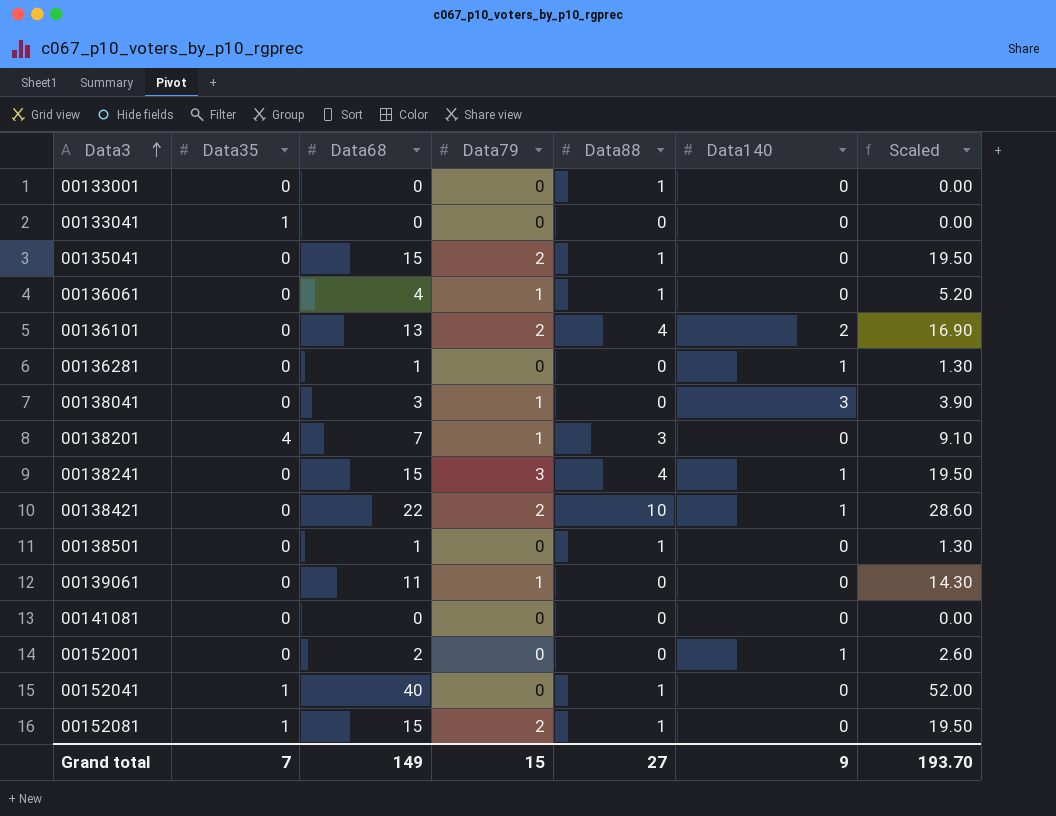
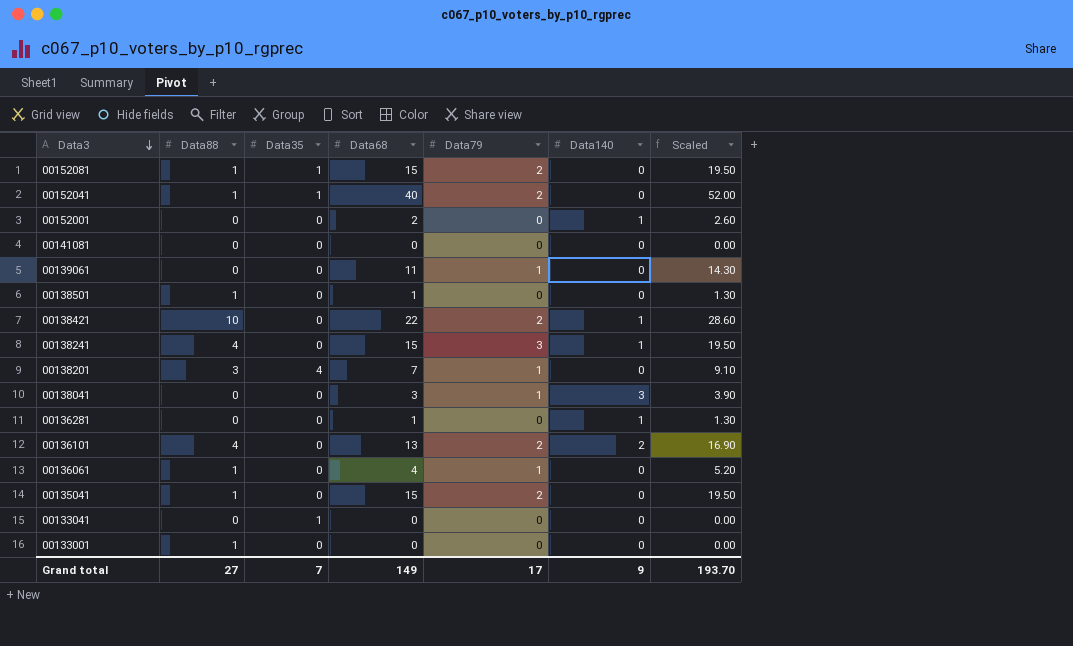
row order: Data3 ascending -> Data3 descending
column Data88 | position: 5 -> 2
00152041 | Data79: 0 -> 2
Grand total | Data79: 15 -> 17

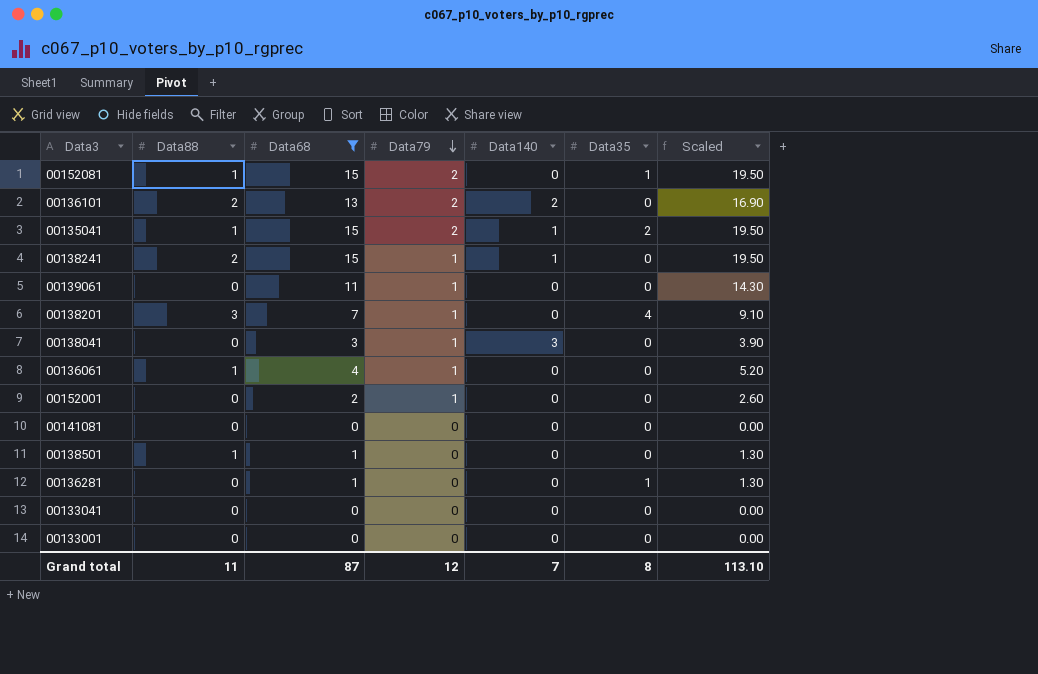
filter: none -> Data68 <= 15
row order: Data3 descending -> Data79 descending
column Data35 | position: 3 -> 6
00136101 | Data88: 4 -> 2
00135041 | Data140: 0 -> 1
00135041 | Data35: 0 -> 2
00138241 | Data88: 4 -> 2
00138241 | Data79: 3 -> 1
00152001 | Data79: 0 -> 1
00152001 | Data140: 1 -> 0
00136281 | Data140: 1 -> 0
00136281 | Data35: 0 -> 1
00133041 | Data35: 1 -> 0
00133001 | Data88: 1 -> 0
Grand total | Data88: 27 -> 11
Grand total | Data68: 149 -> 87
Grand total | Data79: 17 -> 12
Grand total | Data140: 9 -> 7
Grand total | Data35: 7 -> 8
Grand total | Scaled: 193.70 -> 113.10

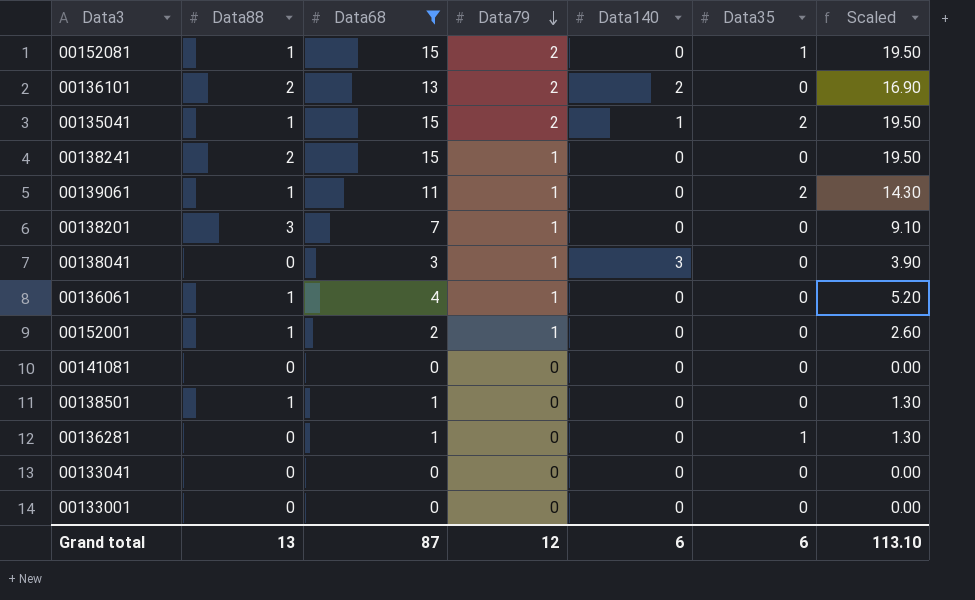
00138241 | Data140: 1 -> 0
00139061 | Data88: 0 -> 1
00139061 | Data35: 0 -> 2
00138201 | Data35: 4 -> 0
00152001 | Data88: 0 -> 1
Grand total | Data88: 11 -> 13
Grand total | Data140: 7 -> 6
Grand total | Data35: 8 -> 6

